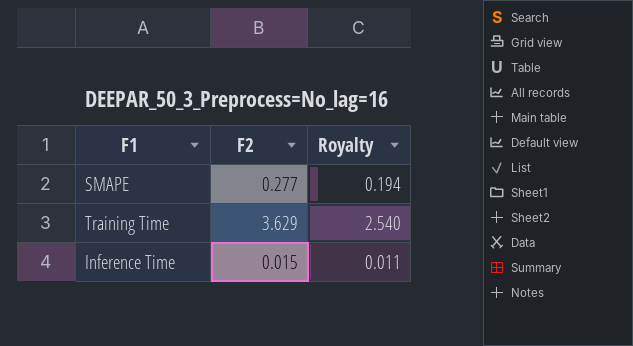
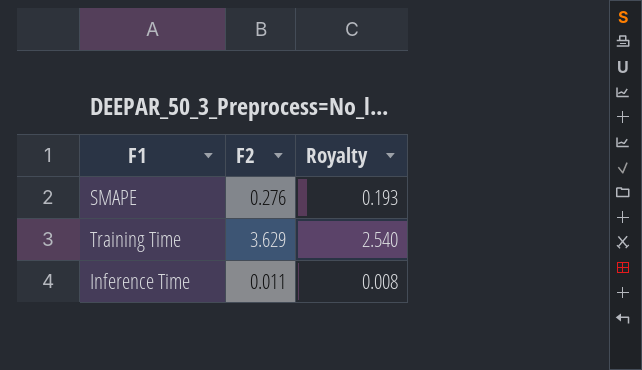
SMAPE | F2: 0.277 -> 0.276
SMAPE | Royalty: 0.194 -> 0.193
Inference Time | F2: 0.015 -> 0.011
Inference Time | Royalty: 0.011 -> 0.008

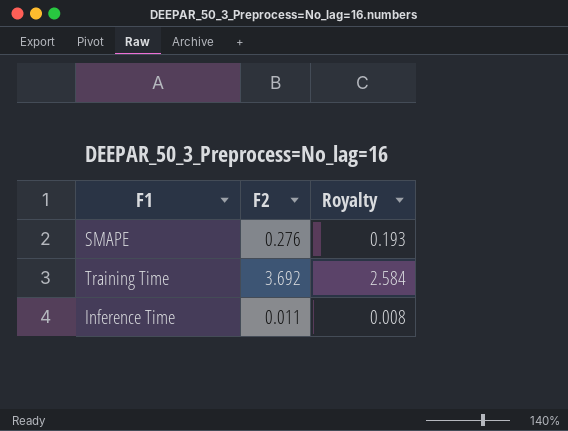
Training Time | F2: 3.629 -> 3.692
Training Time | Royalty: 2.540 -> 2.584

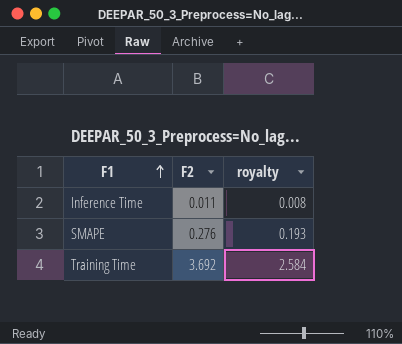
row order: none -> F1 ascending
column name: Royalty -> royalty

